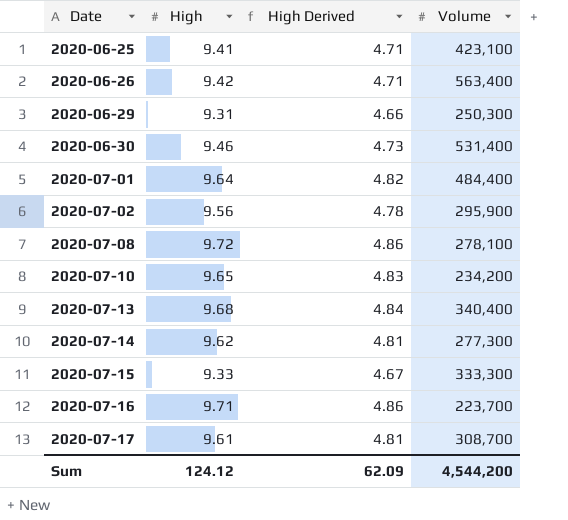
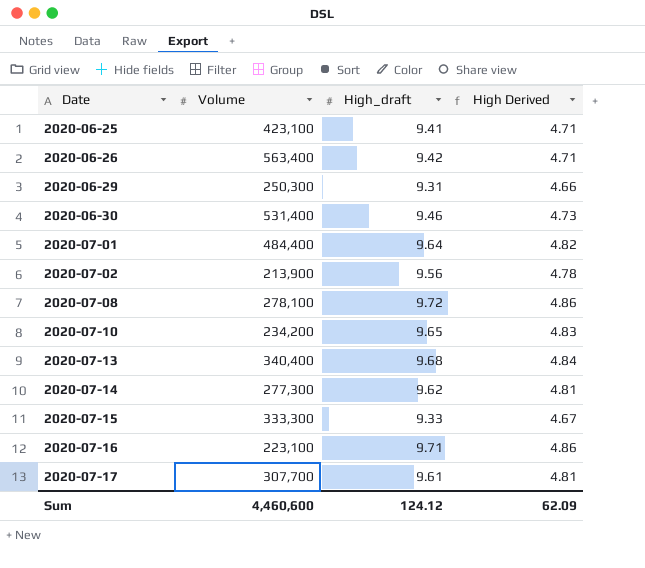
column Volume | position: 4 -> 2
column name: High -> High_draft
2020-07-02 | Volume: 295,900 -> 213,900
2020-07-16 | Volume: 223,700 -> 223,100
2020-07-17 | Volume: 308,700 -> 307,700
Sum | Volume: 4,544,200 -> 4,460,600

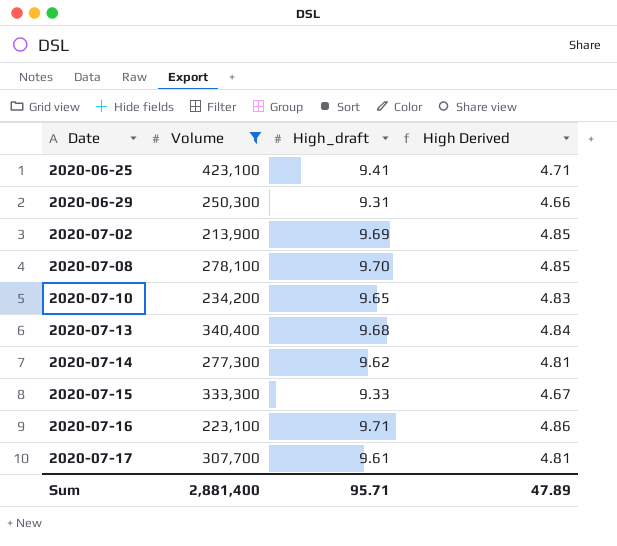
filter: none -> Volume <= 423,100
2020-07-02 | High_draft: 9.56 -> 9.69
2020-07-02 | High Derived: 4.78 -> 4.85
2020-07-08 | High_draft: 9.72 -> 9.70
2020-07-08 | High Derived: 4.86 -> 4.85
Sum | Volume: 4,460,600 -> 2,881,400
Sum | High_draft: 124.12 -> 95.71
Sum | High Derived: 62.09 -> 47.89

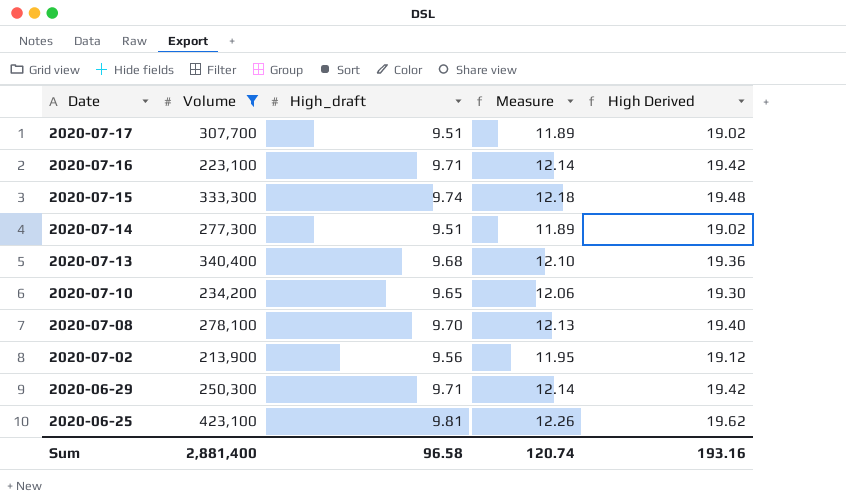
row order: Date ascending -> Date descending
column Measure | formula: none -> [High_draft] * 1.25
column High Derived | formula: [High_draft] * 0.5 -> [High_draft] * 2
2020-07-17 | High_draft: 9.61 -> 9.51
2020-07-15 | High_draft: 9.33 -> 9.74
2020-07-14 | High_draft: 9.62 -> 9.51
2020-07-02 | High_draft: 9.69 -> 9.56
2020-06-29 | High_draft: 9.31 -> 9.71
2020-06-25 | High_draft: 9.41 -> 9.81
Sum | High_draft: 95.71 -> 96.58
Sum | High Derived: 47.89 -> 193.16

